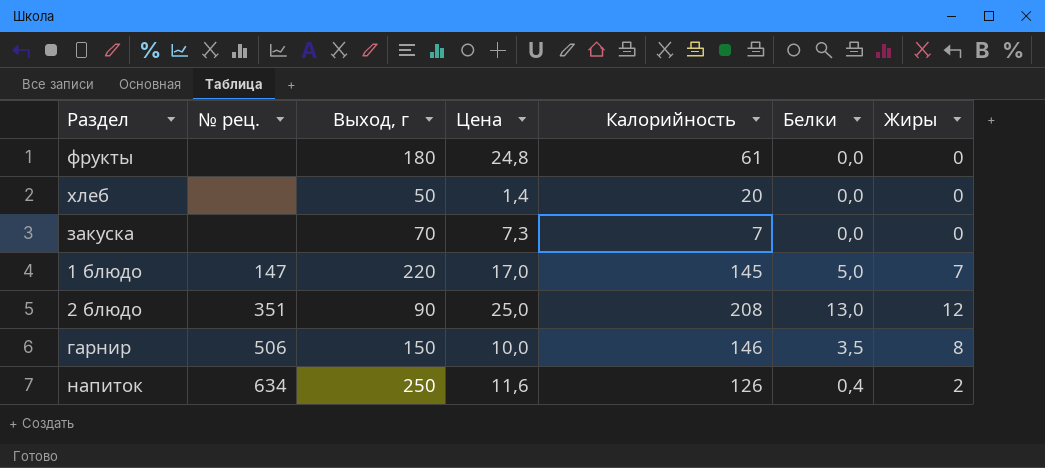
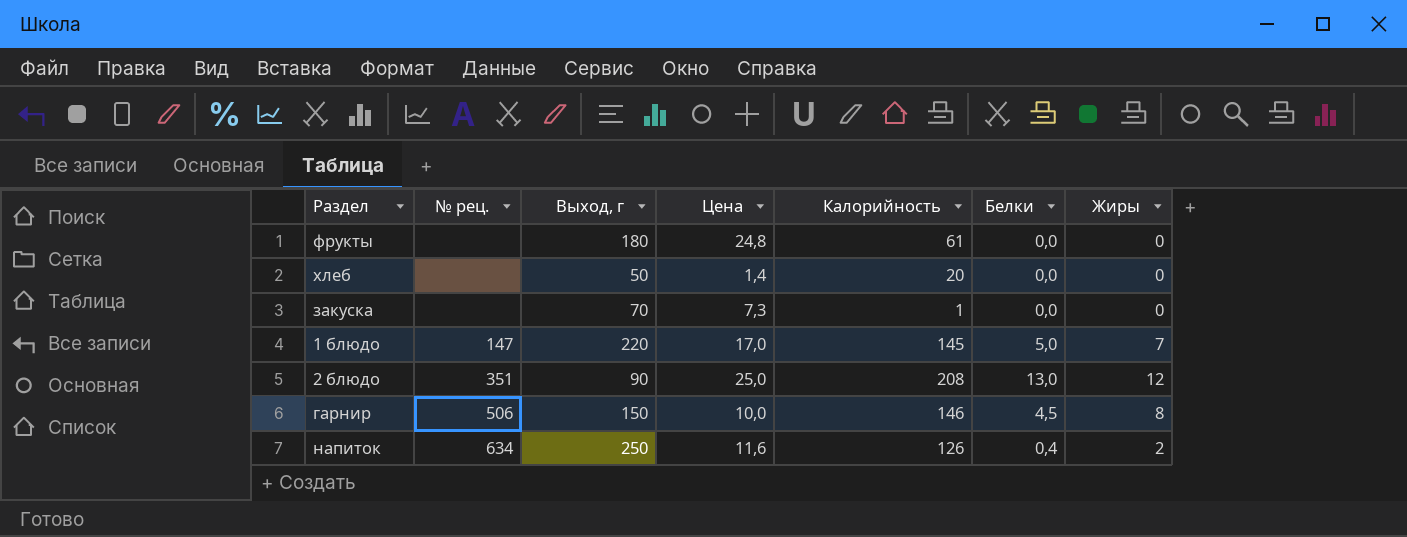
закуска | Калорийность: 7 -> 1
гарнир | Белки: 3,5 -> 4,5

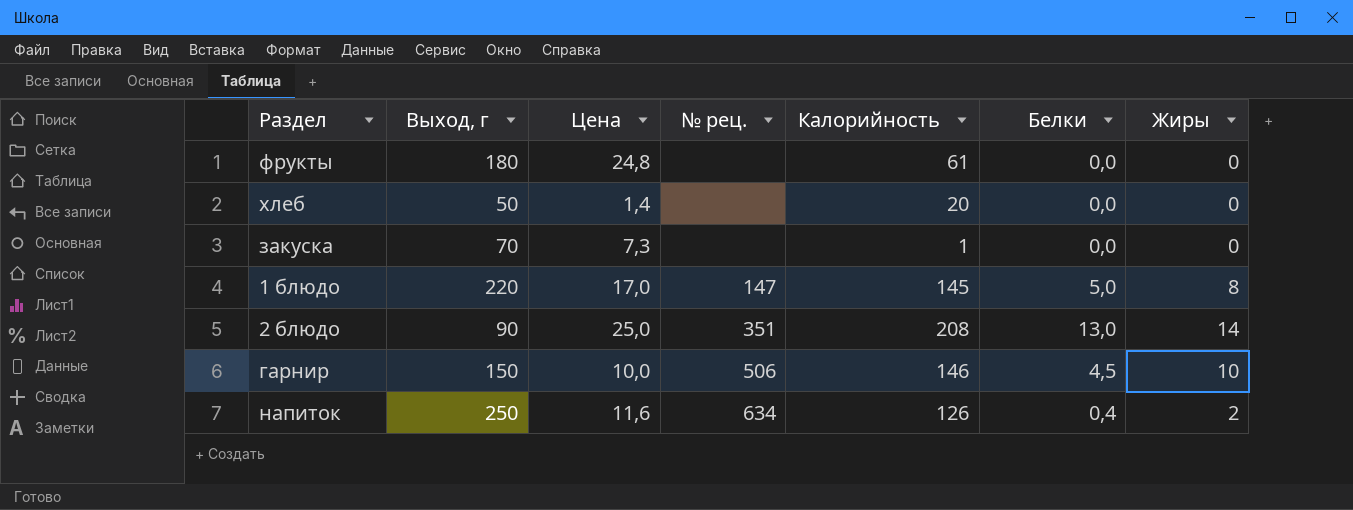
column № рец. | position: 2 -> 4
1 блюдо | Жиры: 7 -> 8
2 блюдо | Жиры: 12 -> 14
гарнир | Жиры: 8 -> 10

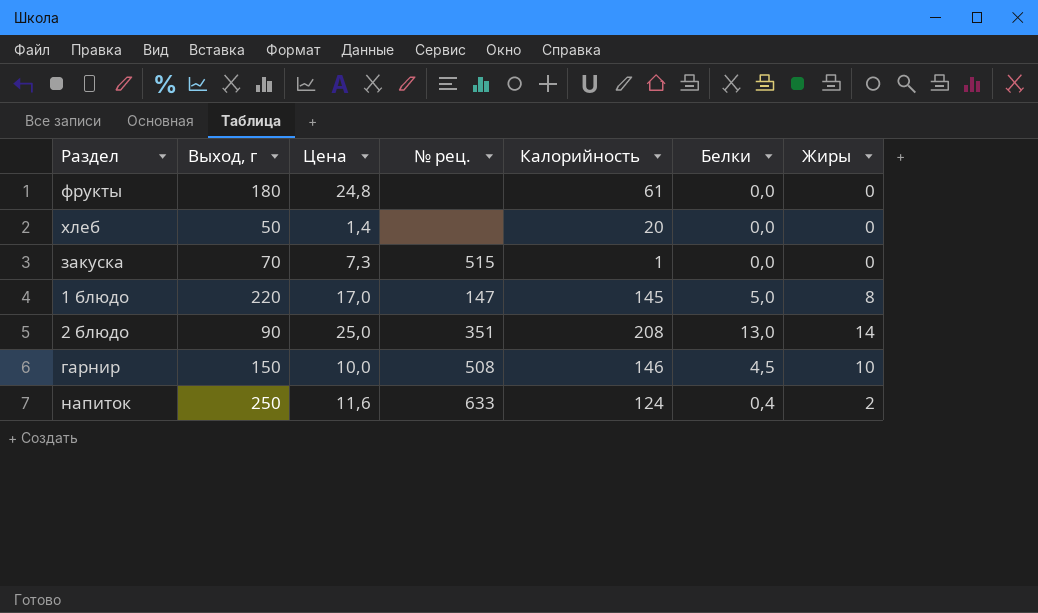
закуска | № рец.: none -> 515
гарнир | № рец.: 506 -> 508
напиток | № рец.: 634 -> 633
напиток | Калорийность: 126 -> 124

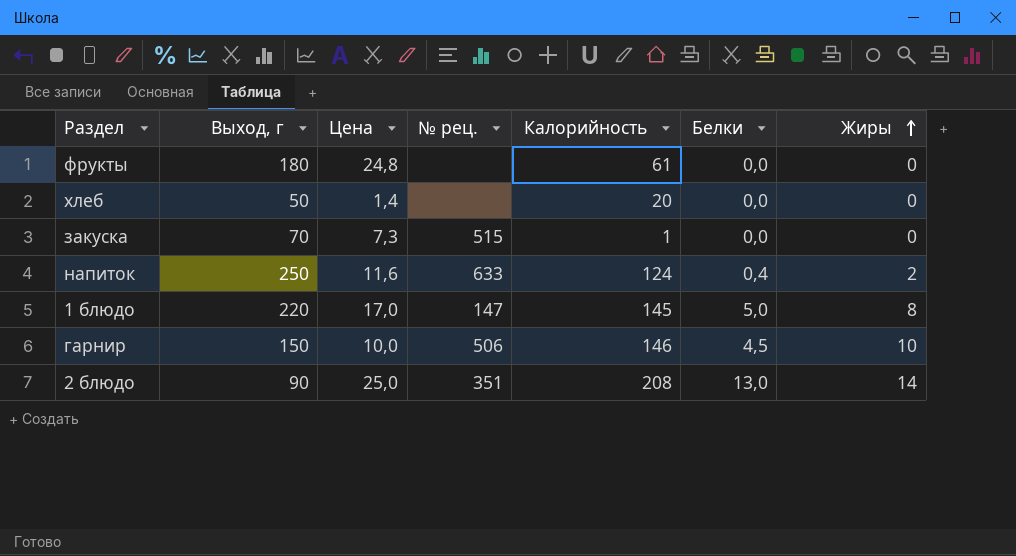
row order: none -> Жиры ascending
гарнир | № рец.: 508 -> 506

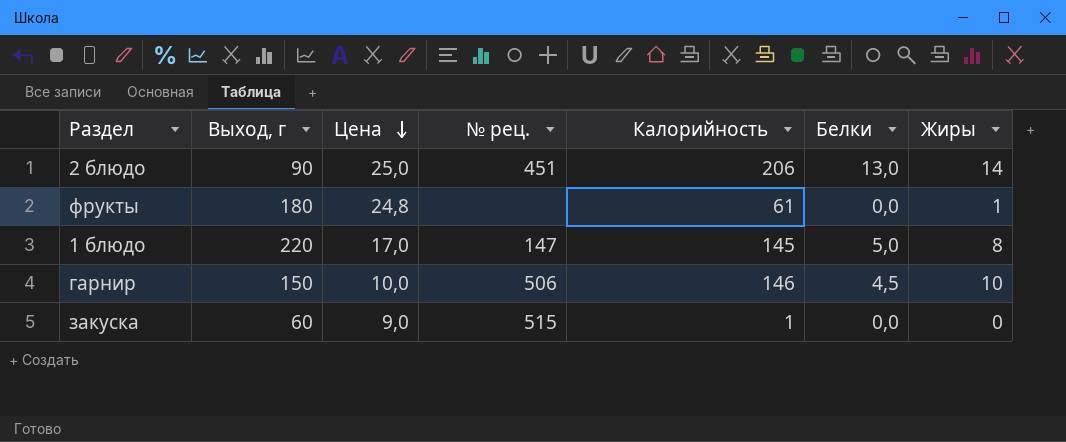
row order: Жиры ascending -> Цена descending
row хлеб: 50 | 1,4 | none | 20 | 0,0 | 0 -> none
row напиток: 250 | 11,6 | 633 | 124 | 0,4 | 2 -> none
2 блюдо | № рец.: 351 -> 451
2 блюдо | Калорийность: 208 -> 206
фрукты | Жиры: 0 -> 1
закуска | Выход, г: 70 -> 60
закуска | Цена: 7,3 -> 9,0

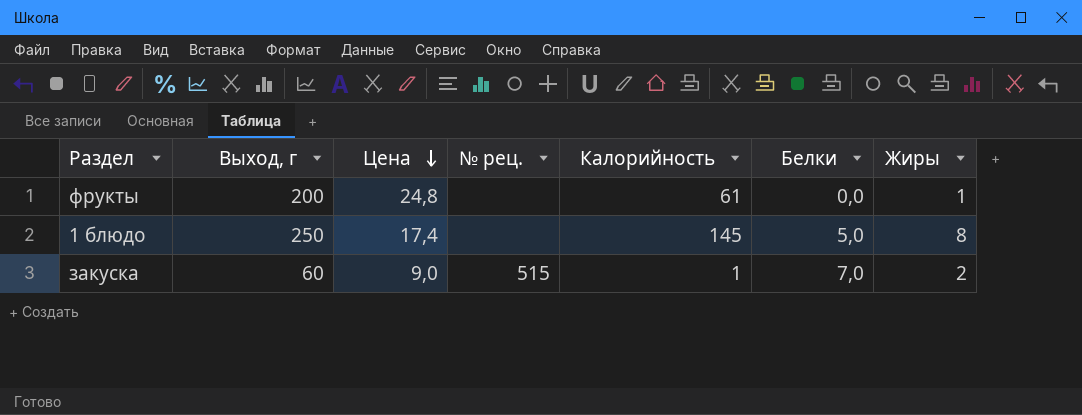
row 2 блюдо: 90 | 25,0 | 451 | 206 | 13,0 | 14 -> none
row гарнир: 150 | 10,0 | 506 | 146 | 4,5 | 10 -> none
фрукты | Выход, г: 180 -> 200
1 блюдо | Выход, г: 220 -> 250
1 блюдо | Цена: 17,0 -> 17,4
1 блюдо | № рец.: 147 -> none
закуска | Белки: 0,0 -> 7,0
закуска | Жиры: 0 -> 2

